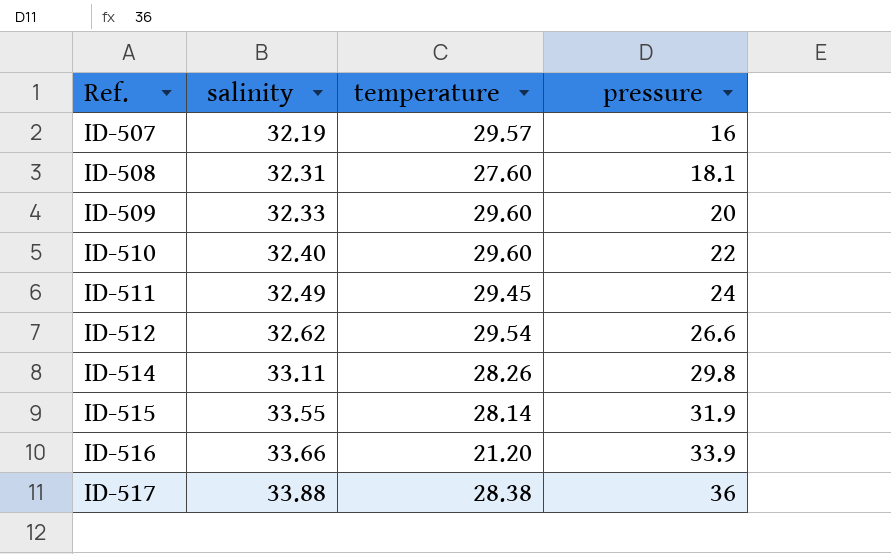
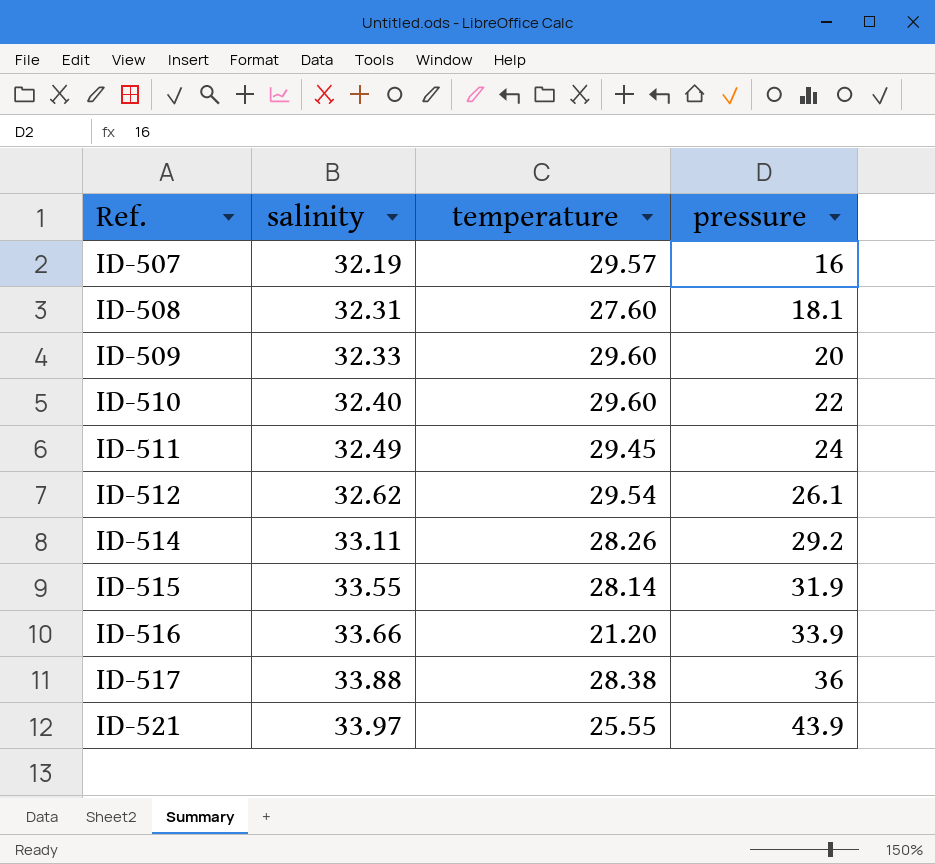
ID-512 | pressure: 26.6 -> 26.1
ID-514 | pressure: 29.8 -> 29.2
row ID-521: none -> 33.97 | 25.55 | 43.9

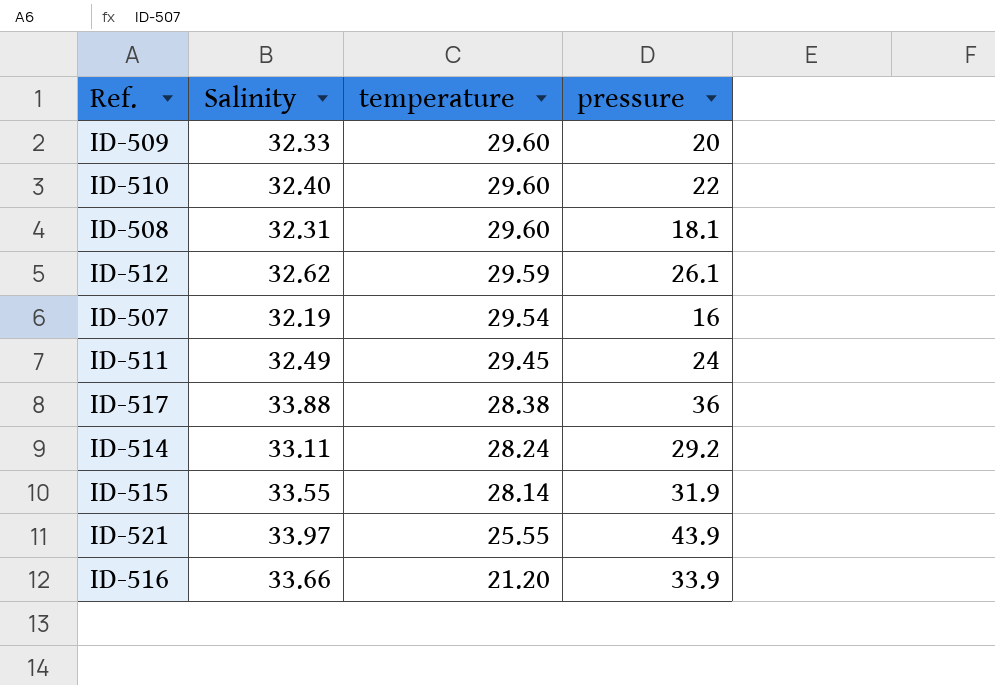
row order: Ref. ascending -> temperature descending
column name: salinity -> Salinity
ID-508 | temperature: 27.60 -> 29.60
ID-512 | temperature: 29.54 -> 29.59
ID-507 | temperature: 29.57 -> 29.54
ID-514 | temperature: 28.26 -> 28.24

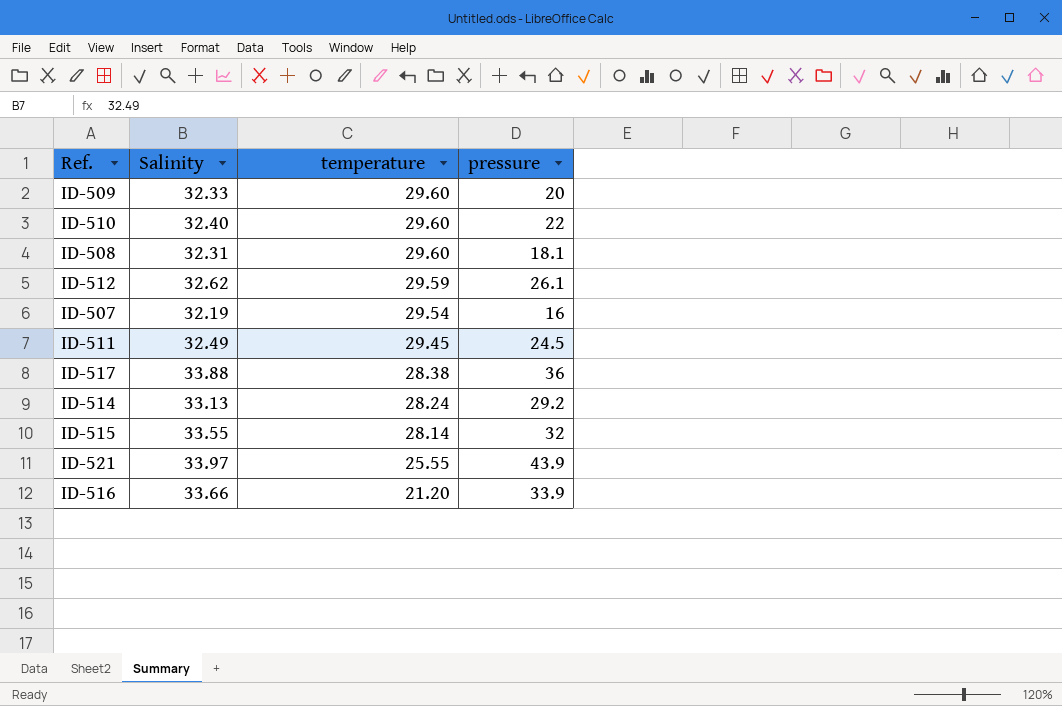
ID-511 | pressure: 24 -> 24.5
ID-514 | Salinity: 33.11 -> 33.13
ID-515 | pressure: 31.9 -> 32

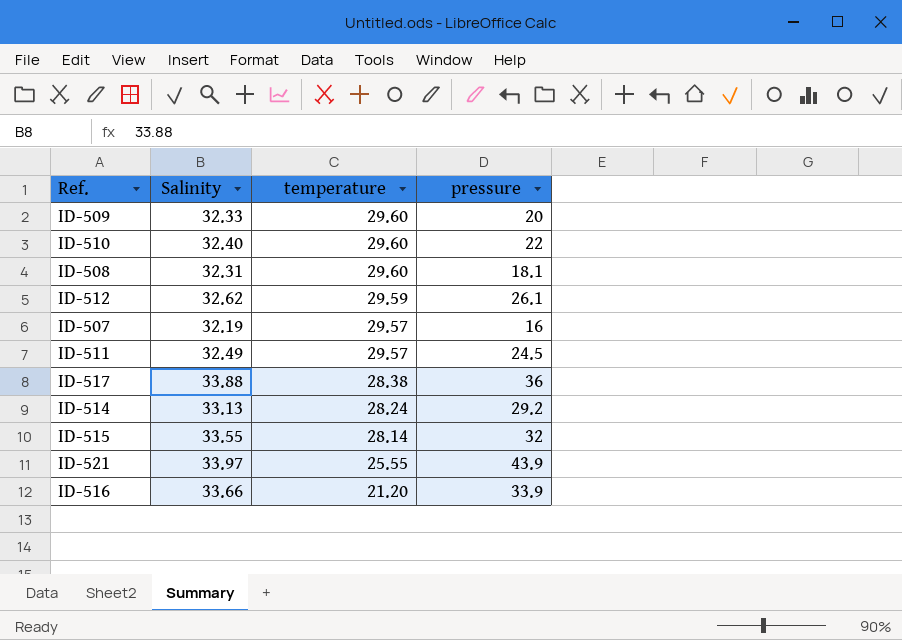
ID-507 | temperature: 29.54 -> 29.57
ID-511 | temperature: 29.45 -> 29.57

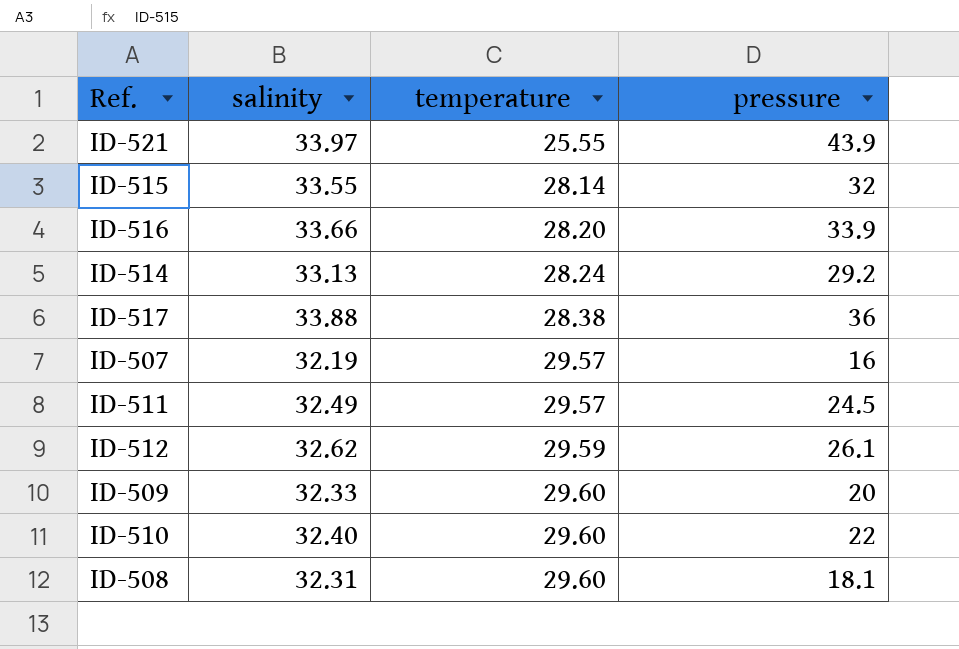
row order: temperature descending -> temperature ascending
column name: Salinity -> salinity
ID-516 | temperature: 21.20 -> 28.20

